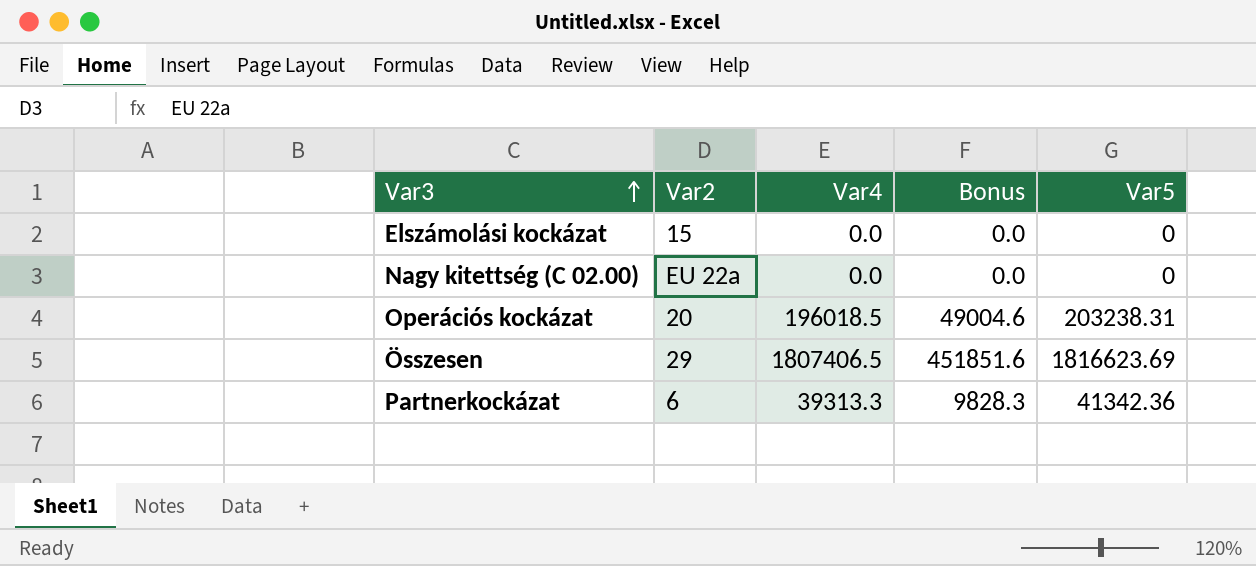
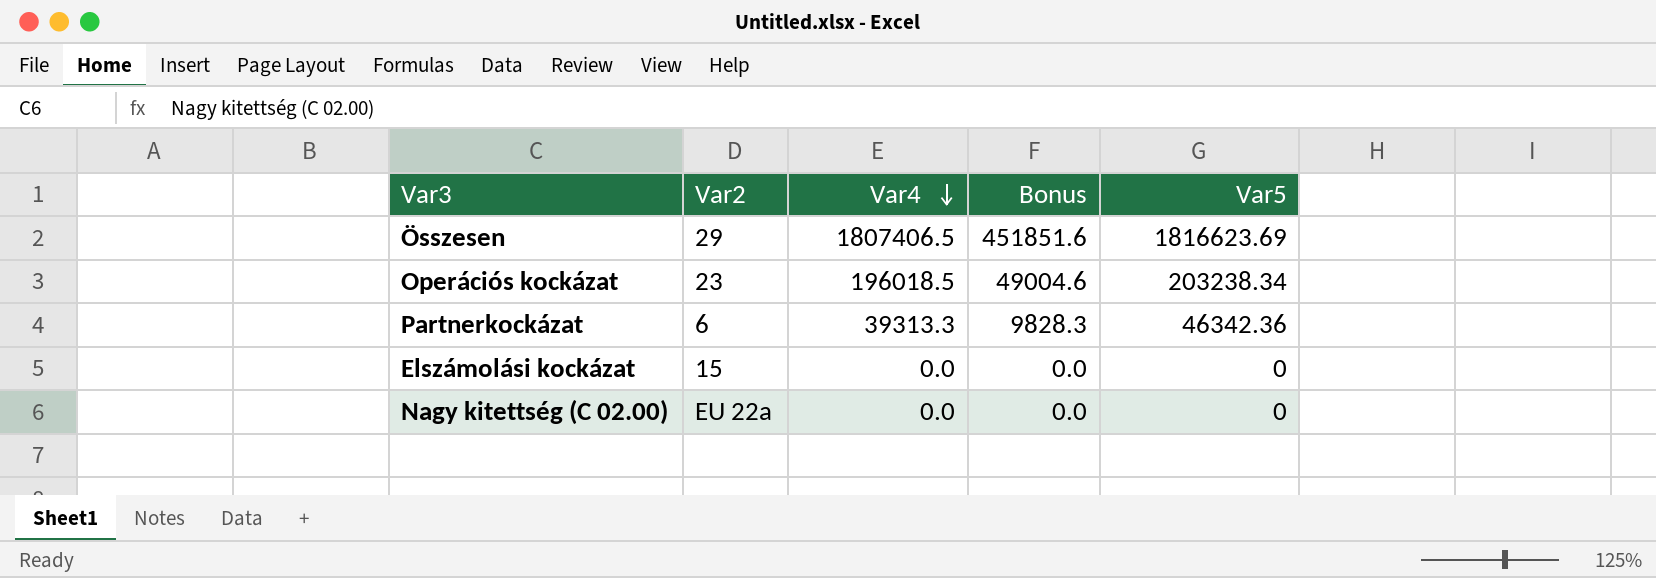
row order: Var3 ascending -> Var4 descending
Operációs kockázat | Var2: 20 -> 23
Operációs kockázat | Var5: 203238.31 -> 203238.34
Partnerkockázat | Var5: 41342.36 -> 46342.36

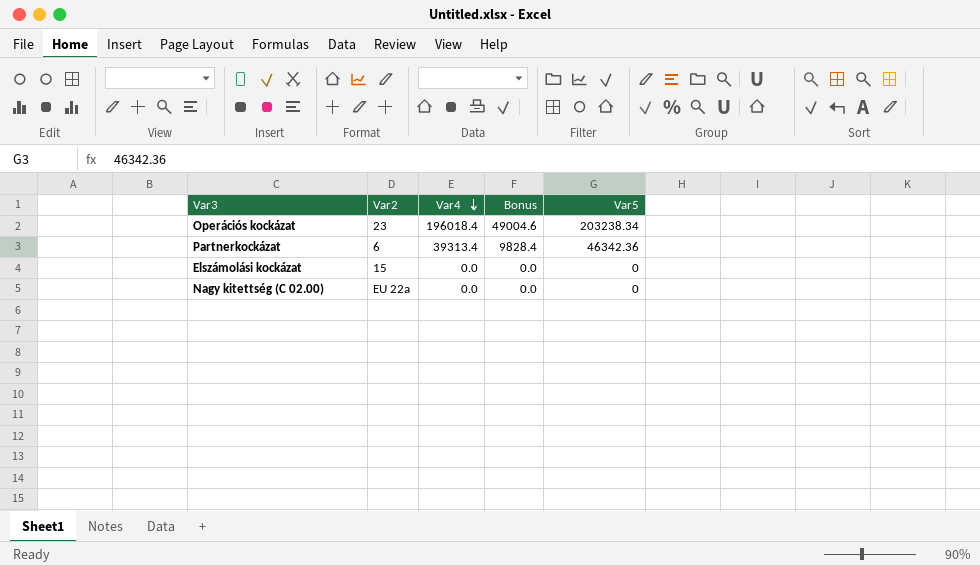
row Összesen: 29 | 1807406.5 | 451851.6 | 1816623.69 -> none
Operációs kockázat | Var4: 196018.5 -> 196018.4
Partnerkockázat | Var4: 39313.3 -> 39313.4
Partnerkockázat | Bonus: 9828.3 -> 9828.4

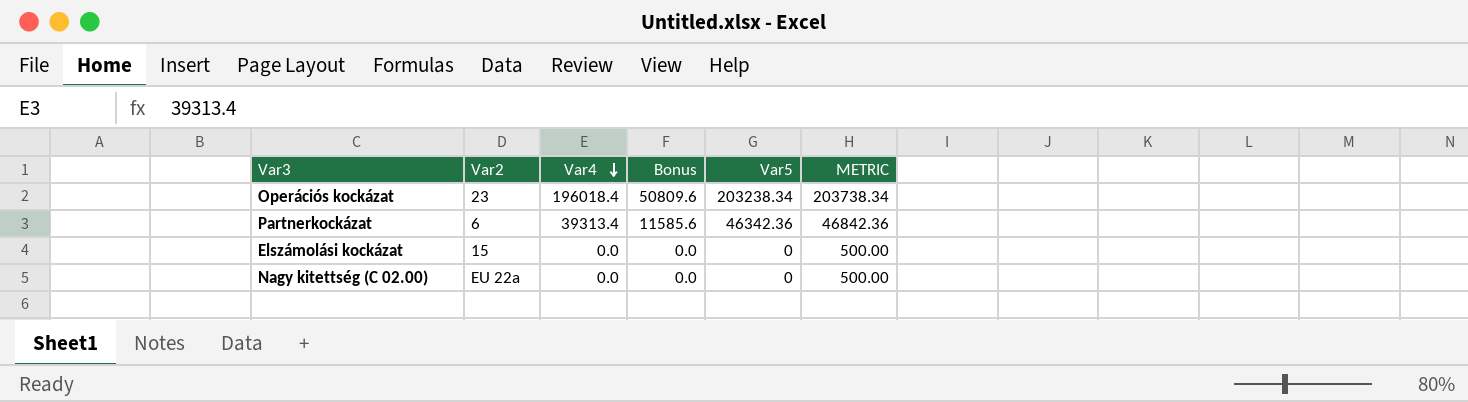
column Bonus | formula: [Var4] * 0.25 -> [Var5] * 0.25
column METRIC | formula: none -> [Var5] + 500

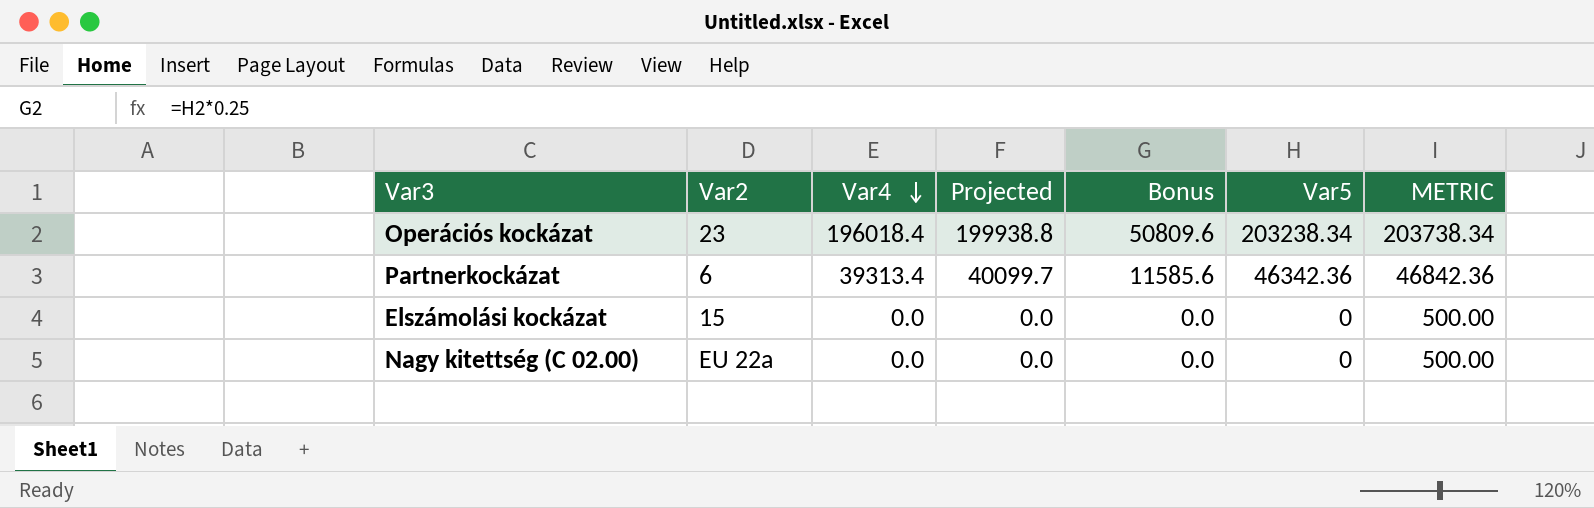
column Projected | formula: none -> [Var4] * 1.02

